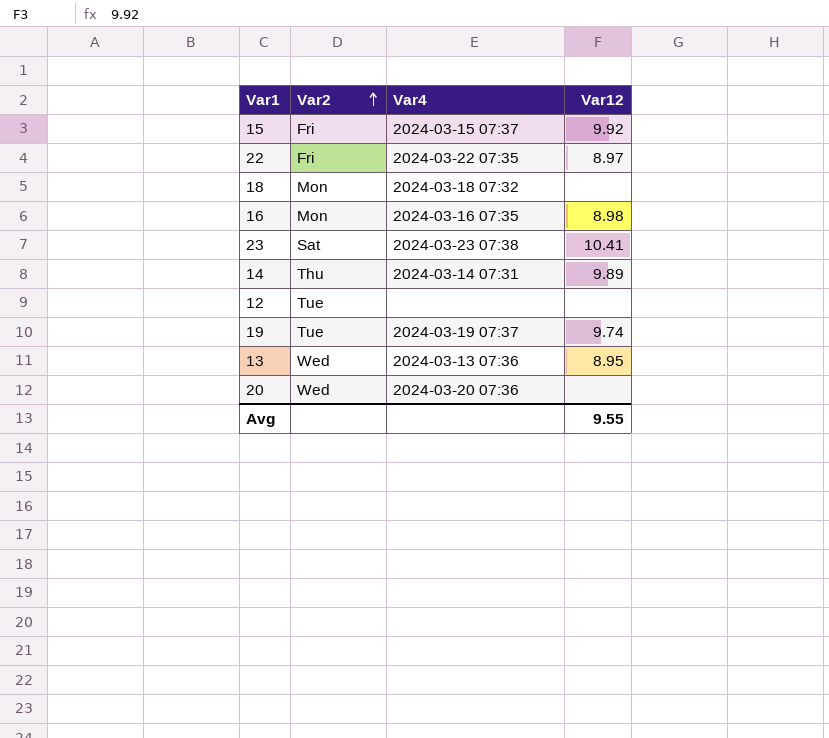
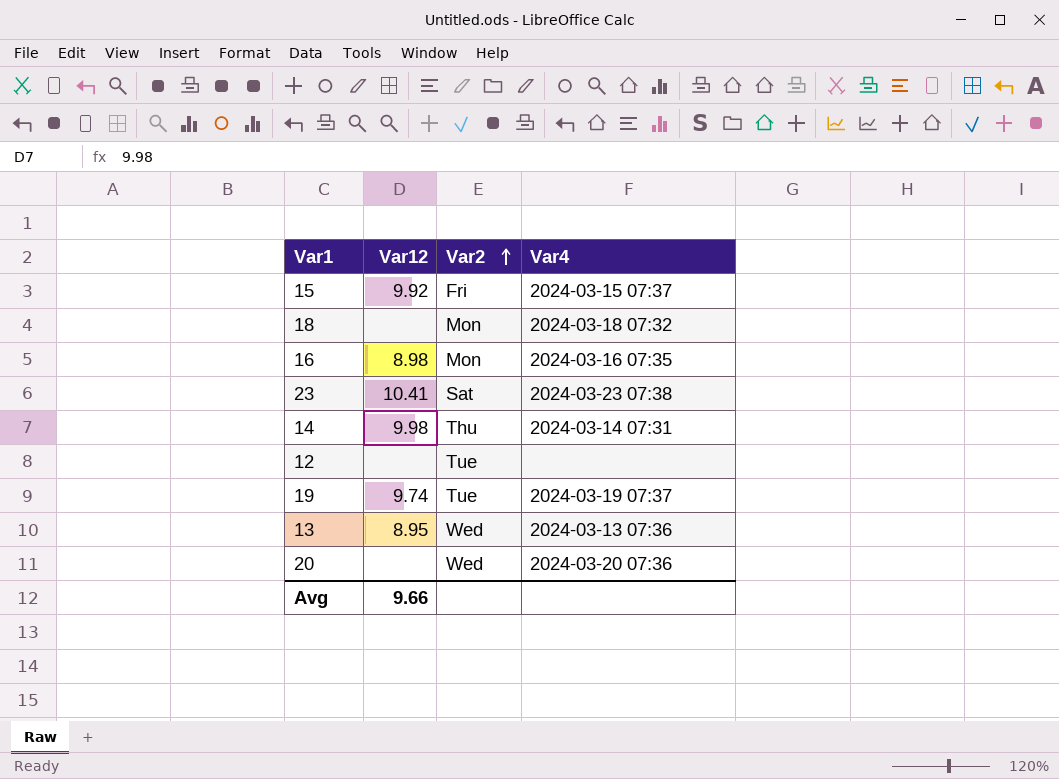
column Var12 | position: 4 -> 2
row 22: Fri | 2024-03-22 07:35 | 8.97 -> none
14 | Var12: 9.89 -> 9.98
Avg | Var12: 9.55 -> 9.66

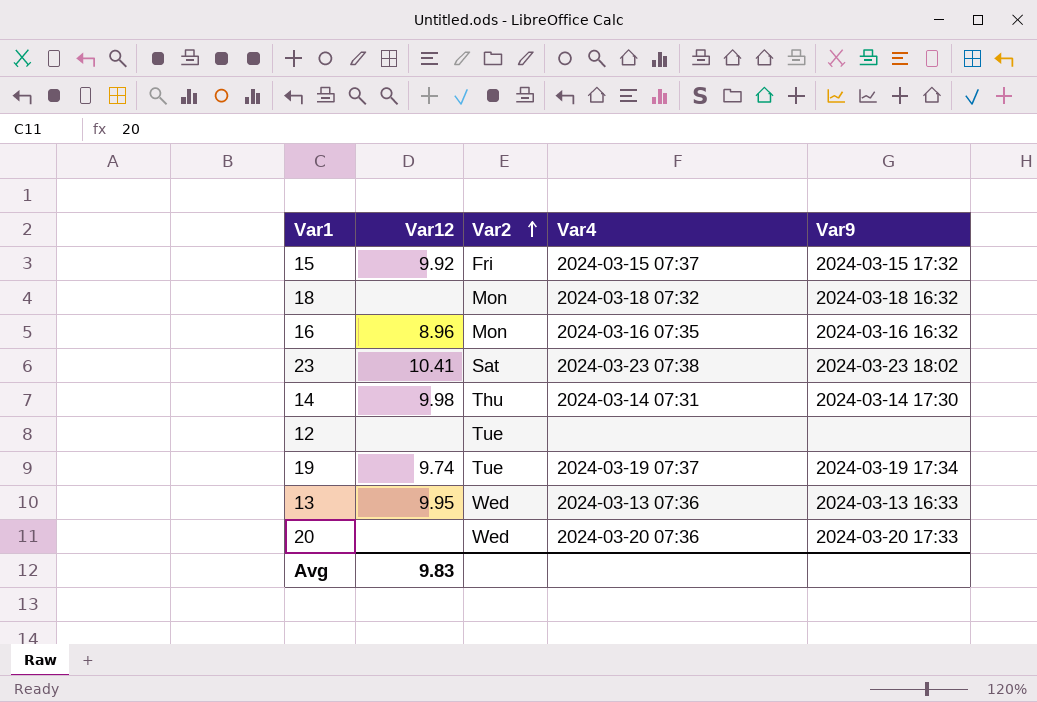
column Var9 | position: none -> 5
16 | Var12: 8.98 -> 8.96
13 | Var12: 8.95 -> 9.95
Avg | Var12: 9.66 -> 9.83

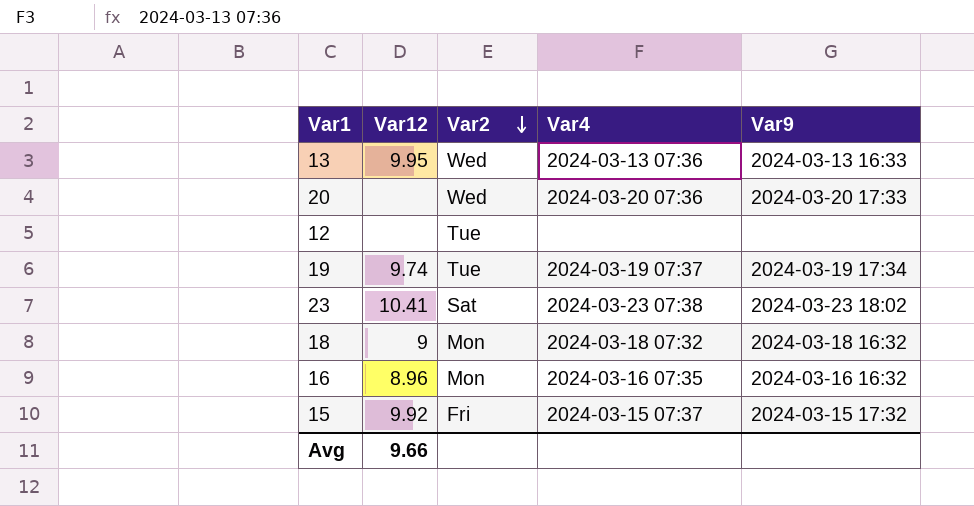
row order: Var2 ascending -> Var2 descending
row 14: 9.98 | Thu | 2024-03-14 07:31 | 2024-03-14 17:30 -> none
18 | Var12: none -> 9
Avg | Var12: 9.83 -> 9.66

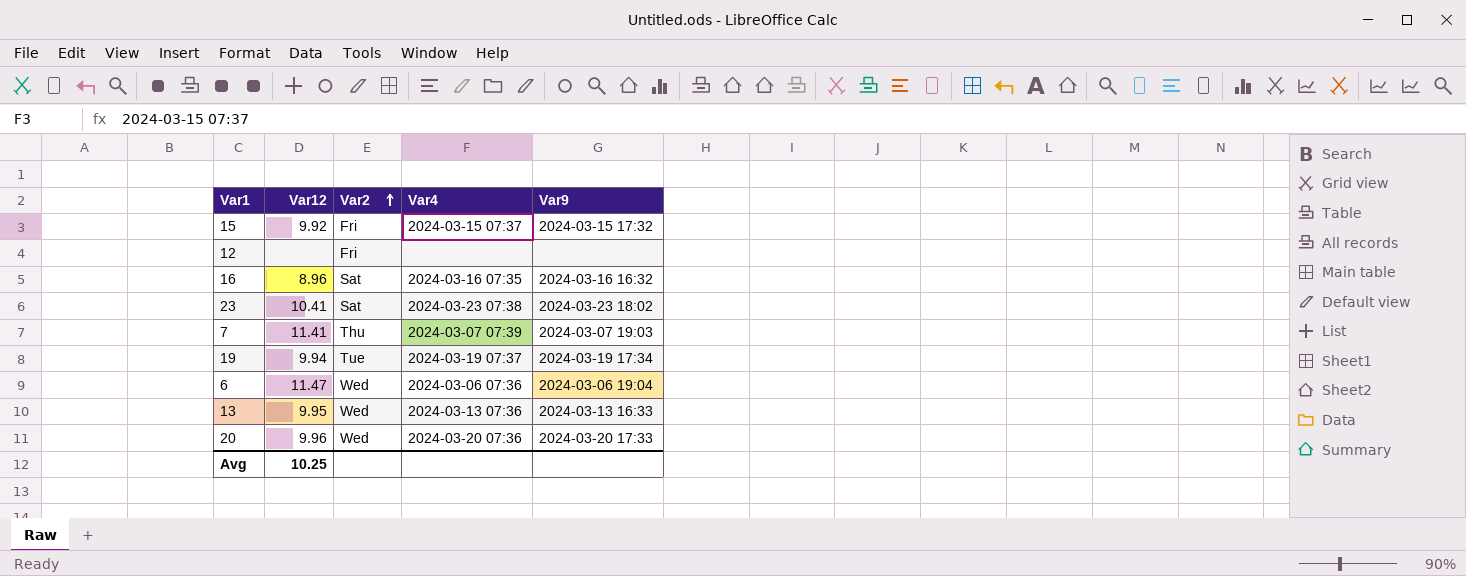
row order: Var2 descending -> Var2 ascending
row 18: 9 | Mon | 2024-03-18 07:32 | 2024-03-18 16:32 -> none
12 | Var2: Tue -> Fri
16 | Var2: Mon -> Sat
row 7: none -> 11.41 | Thu | 2024-03-07 07:39 | 2024-03-07 19:03
19 | Var12: 9.74 -> 9.94
row 6: none -> 11.47 | Wed | 2024-03-06 07:36 | 2024-03-06 19:04
20 | Var12: none -> 9.96
Avg | Var12: 9.66 -> 10.25

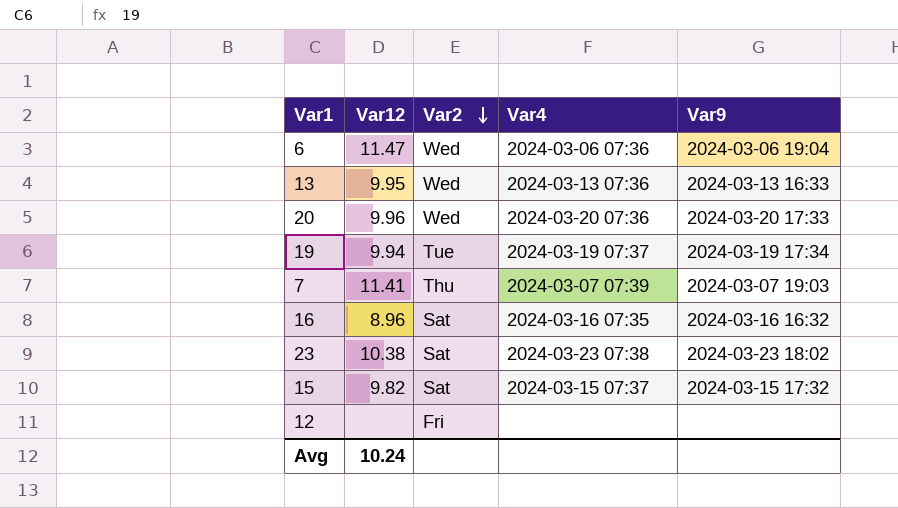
row order: Var2 ascending -> Var2 descending
23 | Var12: 10.41 -> 10.38
15 | Var12: 9.92 -> 9.82
15 | Var2: Fri -> Sat
Avg | Var12: 10.25 -> 10.24

